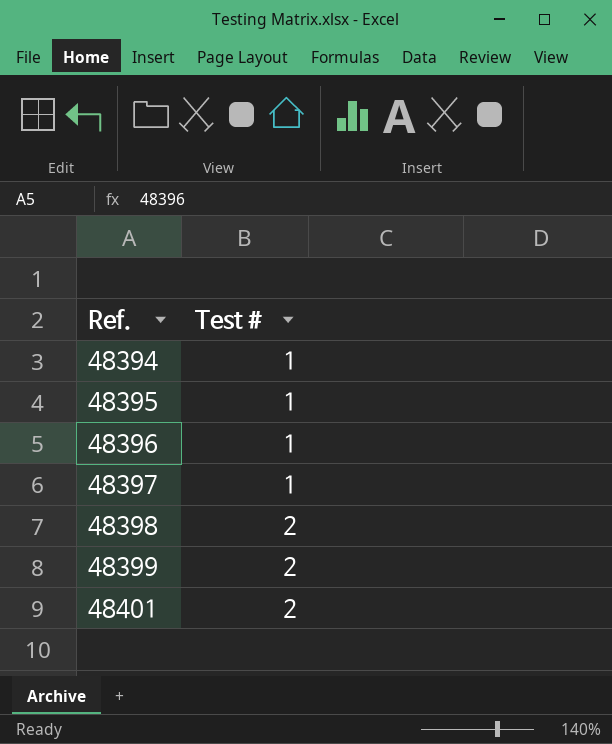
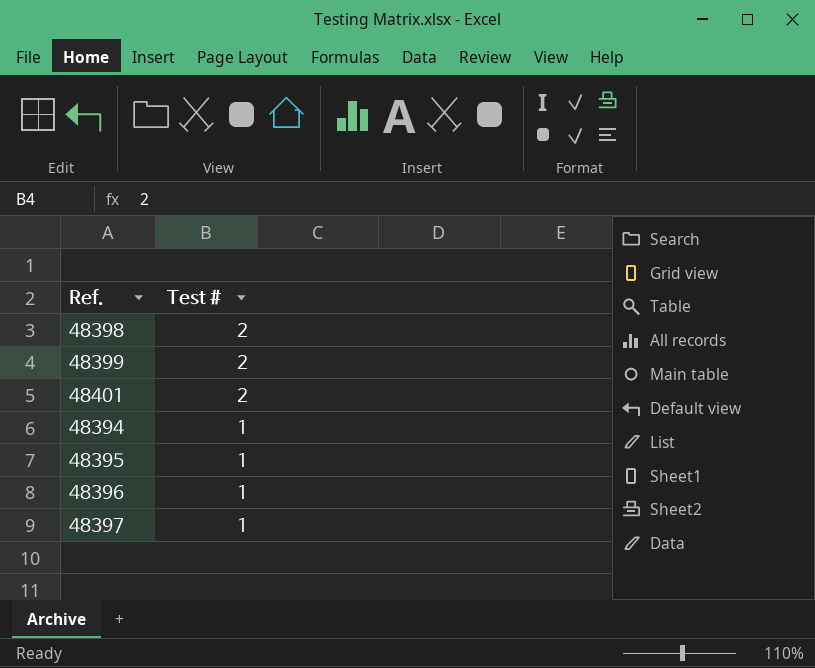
row order: Ref. ascending -> Test # descending

